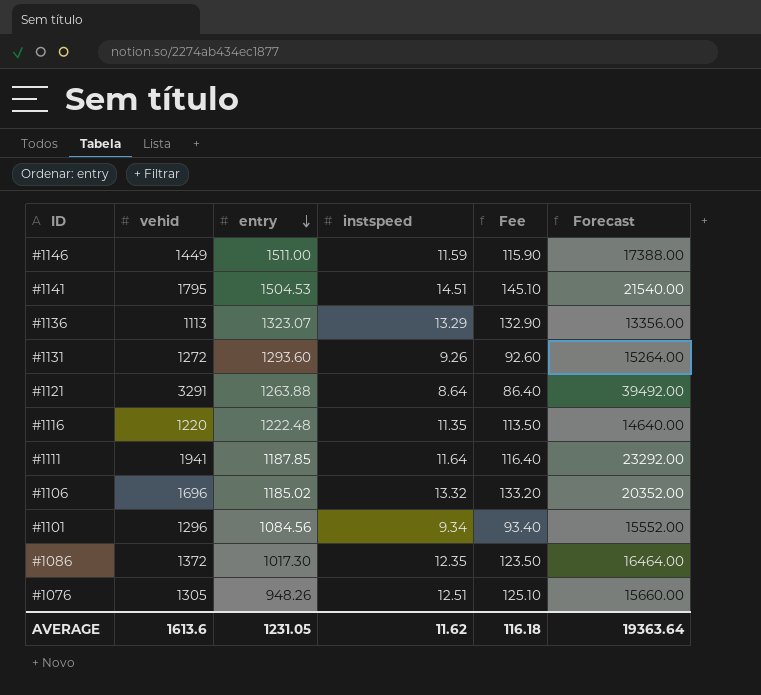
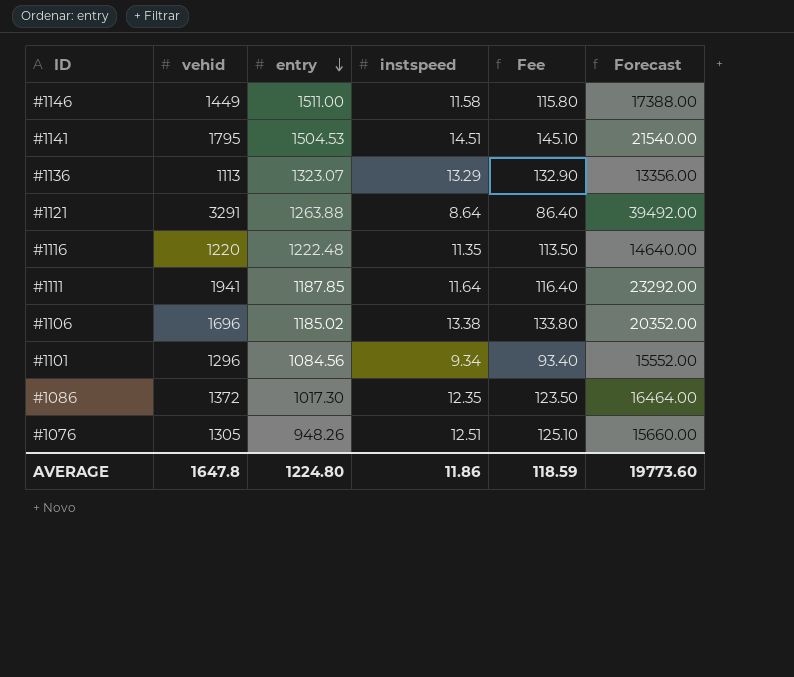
row #1131: 1272 | 1293.60 | 9.26 | 92.60 | 15264.00 -> none
#1146 | instspeed: 11.59 -> 11.58
#1146 | Fee: 115.90 -> 115.80
#1106 | instspeed: 13.32 -> 13.38
#1106 | Fee: 133.20 -> 133.80
AVERAGE | vehid: 1613.6 -> 1647.8
AVERAGE | entry: 1231.05 -> 1224.80
AVERAGE | instspeed: 11.62 -> 11.86
AVERAGE | Fee: 116.18 -> 118.59
AVERAGE | Forecast: 19363.64 -> 19773.60

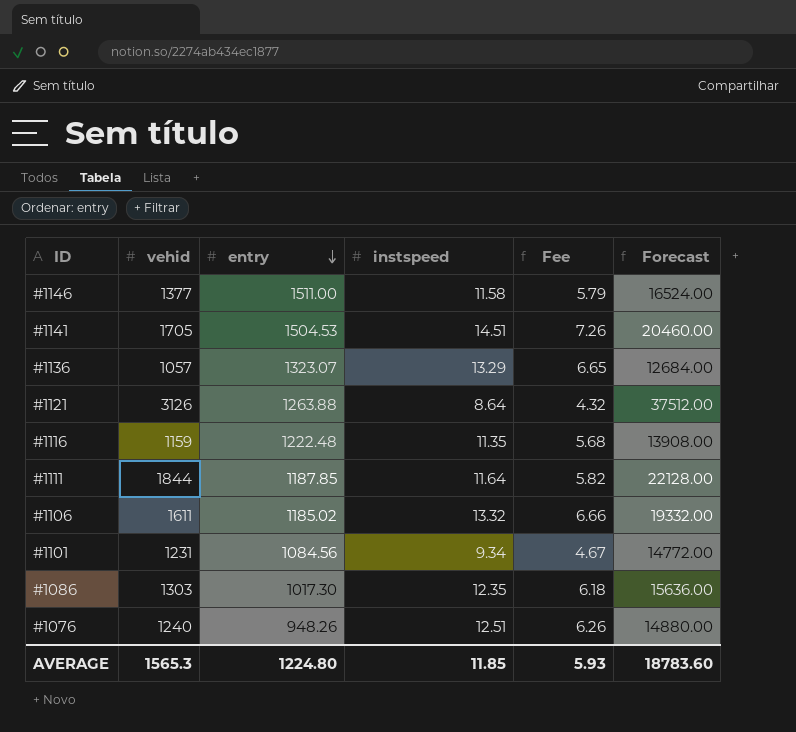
column Fee | formula: [instspeed] * 10 -> [instspeed] * 0.5
#1146 | vehid: 1449 -> 1377
#1146 | Forecast: 17388.00 -> 16524.00
#1141 | vehid: 1795 -> 1705
#1141 | Forecast: 21540.00 -> 20460.00
#1136 | vehid: 1113 -> 1057
#1136 | Forecast: 13356.00 -> 12684.00
#1121 | vehid: 3291 -> 3126
#1121 | Forecast: 39492.00 -> 37512.00
#1116 | vehid: 1220 -> 1159
#1116 | Forecast: 14640.00 -> 13908.00
#1111 | vehid: 1941 -> 1844
#1111 | Forecast: 23292.00 -> 22128.00
#1106 | vehid: 1696 -> 1611
#1106 | instspeed: 13.38 -> 13.32
#1106 | Forecast: 20352.00 -> 19332.00
#1101 | vehid: 1296 -> 1231
#1101 | Forecast: 15552.00 -> 14772.00
#1086 | vehid: 1372 -> 1303
#1086 | Forecast: 16464.00 -> 15636.00
#1076 | vehid: 1305 -> 1240
#1076 | Forecast: 15660.00 -> 14880.00
AVERAGE | vehid: 1647.8 -> 1565.3
AVERAGE | instspeed: 11.86 -> 11.85
AVERAGE | Fee: 118.59 -> 5.93
AVERAGE | Forecast: 19773.60 -> 18783.60

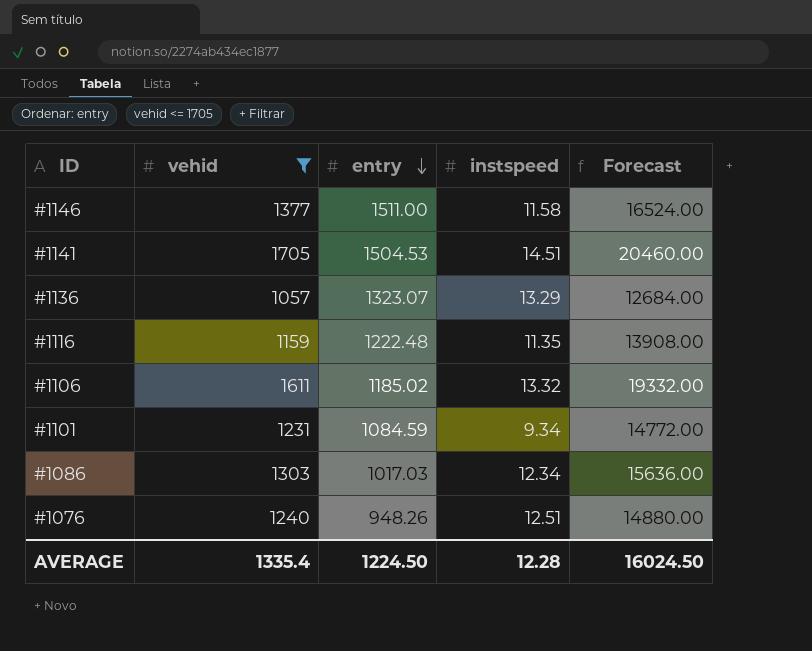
filter: none -> vehid <= 1705
column Fee | formula: [instspeed] * 0.5 -> none
#1101 | entry: 1084.56 -> 1084.59
#1086 | entry: 1017.30 -> 1017.03
#1086 | instspeed: 12.35 -> 12.34
AVERAGE | vehid: 1565.3 -> 1335.4
AVERAGE | entry: 1224.80 -> 1224.50
AVERAGE | instspeed: 11.85 -> 12.28
AVERAGE | Forecast: 18783.60 -> 16024.50

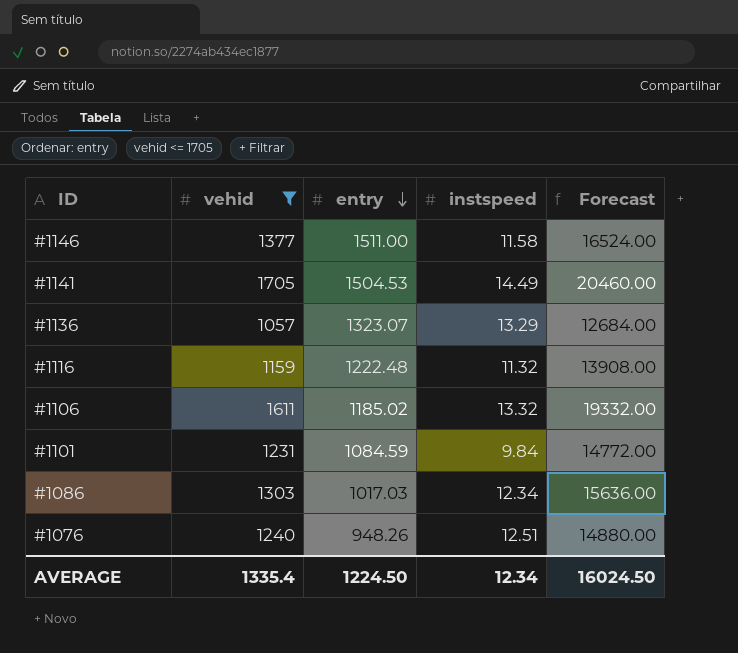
#1141 | instspeed: 14.51 -> 14.49
#1116 | instspeed: 11.35 -> 11.32
#1101 | instspeed: 9.34 -> 9.84
AVERAGE | instspeed: 12.28 -> 12.34

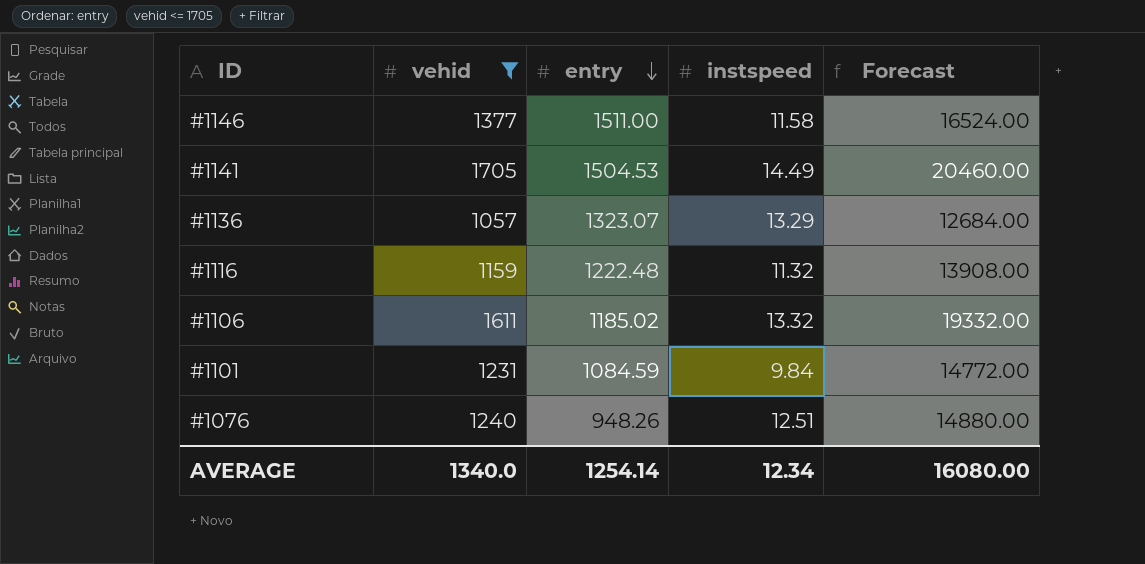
row #1086: 1303 | 1017.03 | 12.34 | 15636.00 -> none
AVERAGE | vehid: 1335.4 -> 1340.0
AVERAGE | entry: 1224.50 -> 1254.14
AVERAGE | Forecast: 16024.50 -> 16080.00

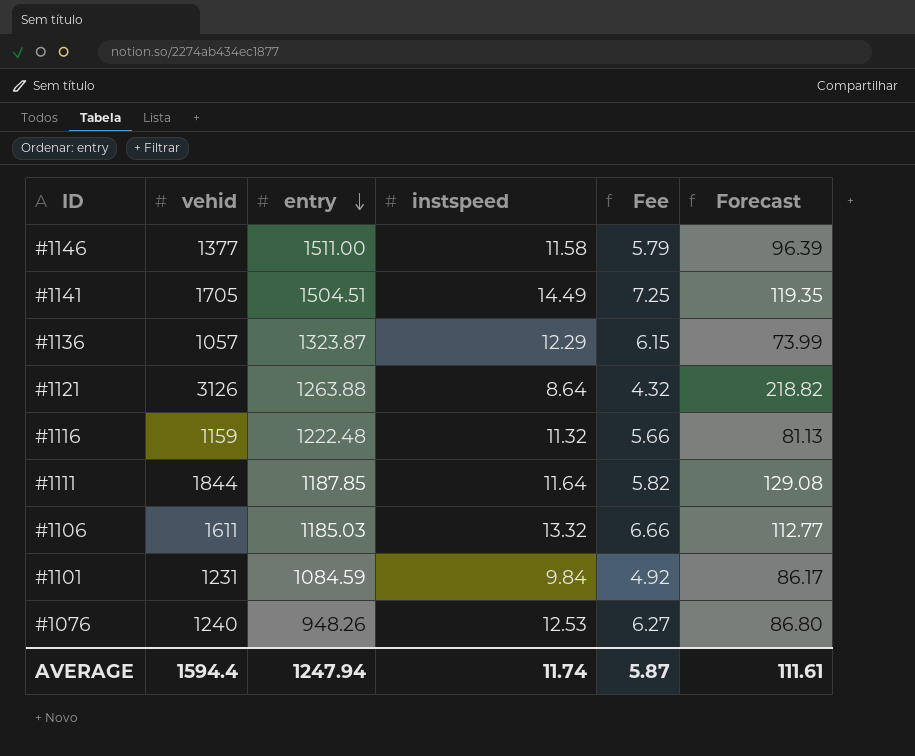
filter: vehid <= 1705 -> none
column Fee | formula: none -> [instspeed] * 0.5
column Forecast | formula: [vehid] * 12 -> [vehid] * 0.07
#1141 | entry: 1504.53 -> 1504.51
#1136 | entry: 1323.07 -> 1323.87
#1136 | instspeed: 13.29 -> 12.29
#1106 | entry: 1185.02 -> 1185.03
#1076 | instspeed: 12.51 -> 12.53
AVERAGE | vehid: 1340.0 -> 1594.4
AVERAGE | entry: 1254.14 -> 1247.94
AVERAGE | instspeed: 12.34 -> 11.74
AVERAGE | Forecast: 16080.00 -> 111.61

